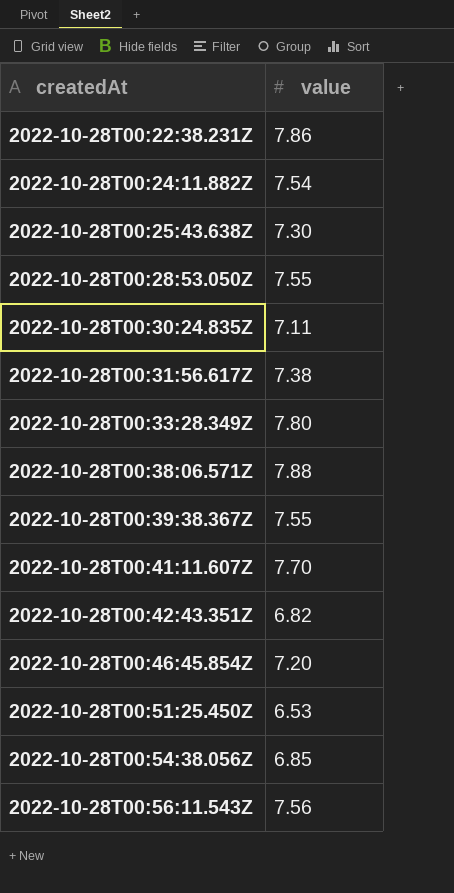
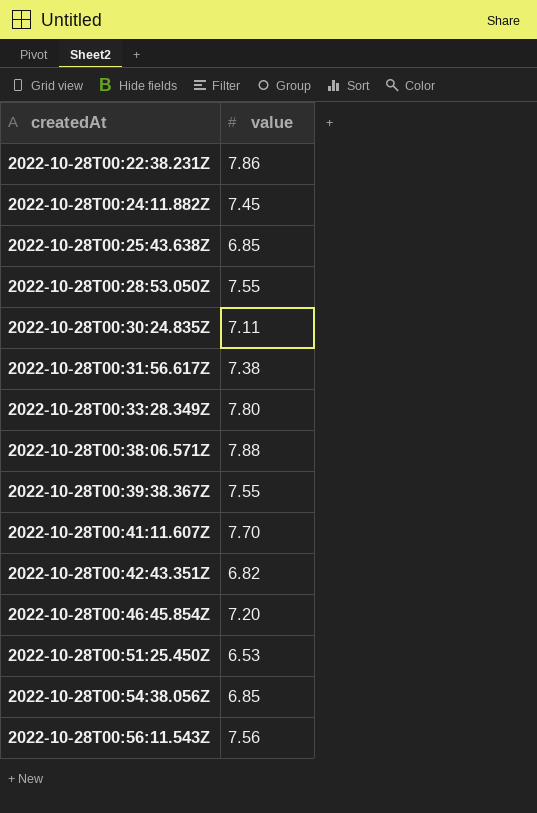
2022-10-28T00:24:11.882Z | value: 7.54 -> 7.45
2022-10-28T00:25:43.638Z | value: 7.30 -> 6.85

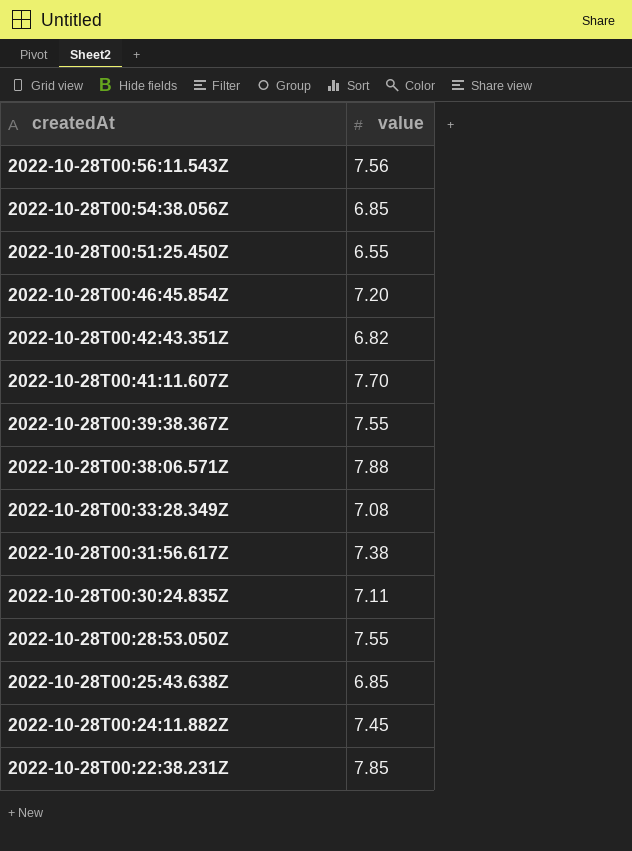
row order: createdAt ascending -> createdAt descending
2022-10-28T00:51:25.450Z | value: 6.53 -> 6.55
2022-10-28T00:33:28.349Z | value: 7.80 -> 7.08
2022-10-28T00:22:38.231Z | value: 7.86 -> 7.85

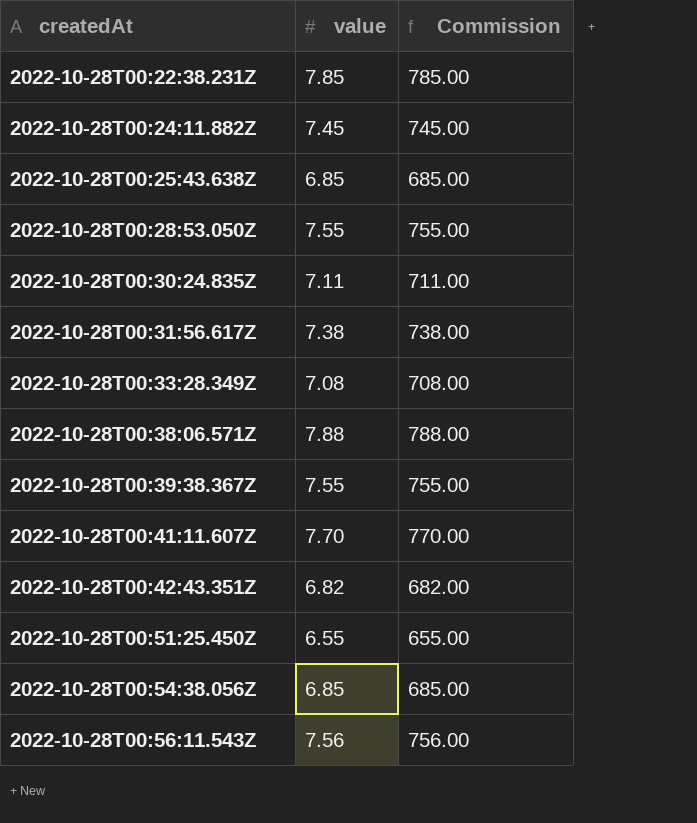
row order: createdAt descending -> createdAt ascending
column Commission | formula: none -> [value] * 100
row 2022-10-28T00:46:45.854Z: 7.20 -> none

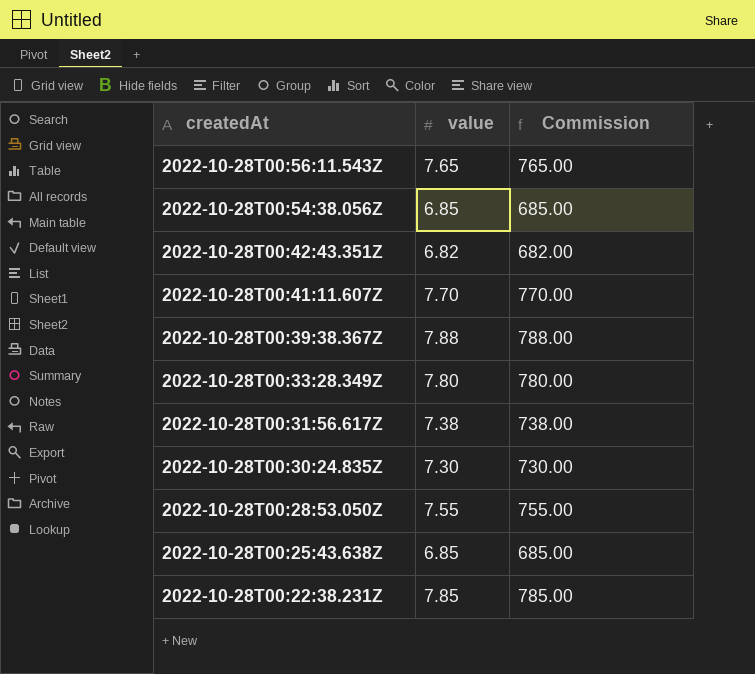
row order: createdAt ascending -> createdAt descending
row 2022-10-28T00:24:11.882Z: 7.45 | 745.00 -> none
row 2022-10-28T00:38:06.571Z: 7.88 | 788.00 -> none
row 2022-10-28T00:51:25.450Z: 6.55 | 655.00 -> none
2022-10-28T00:56:11.543Z | value: 7.56 -> 7.65
2022-10-28T00:56:11.543Z | Commission: 756.00 -> 765.00
2022-10-28T00:39:38.367Z | value: 7.55 -> 7.88
2022-10-28T00:39:38.367Z | Commission: 755.00 -> 788.00
2022-10-28T00:33:28.349Z | value: 7.08 -> 7.80
2022-10-28T00:33:28.349Z | Commission: 708.00 -> 780.00
2022-10-28T00:30:24.835Z | value: 7.11 -> 7.30
2022-10-28T00:30:24.835Z | Commission: 711.00 -> 730.00

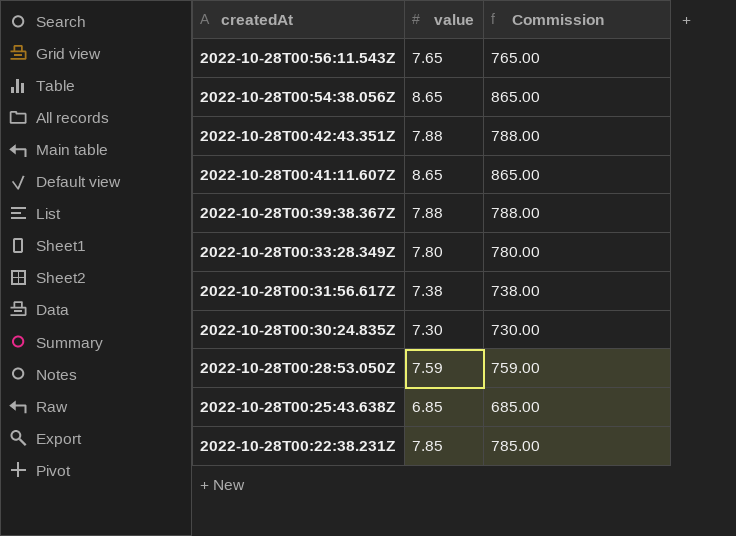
2022-10-28T00:54:38.056Z | value: 6.85 -> 8.65
2022-10-28T00:54:38.056Z | Commission: 685.00 -> 865.00
2022-10-28T00:42:43.351Z | value: 6.82 -> 7.88
2022-10-28T00:42:43.351Z | Commission: 682.00 -> 788.00
2022-10-28T00:41:11.607Z | value: 7.70 -> 8.65
2022-10-28T00:41:11.607Z | Commission: 770.00 -> 865.00
2022-10-28T00:28:53.050Z | value: 7.55 -> 7.59
2022-10-28T00:28:53.050Z | Commission: 755.00 -> 759.00

